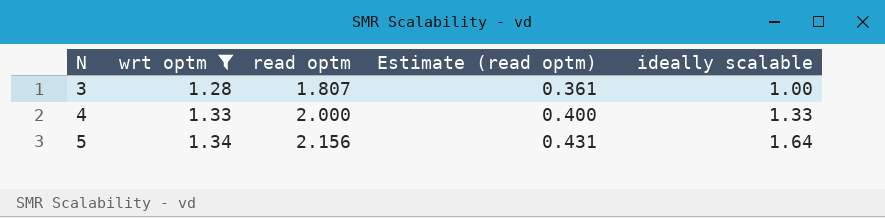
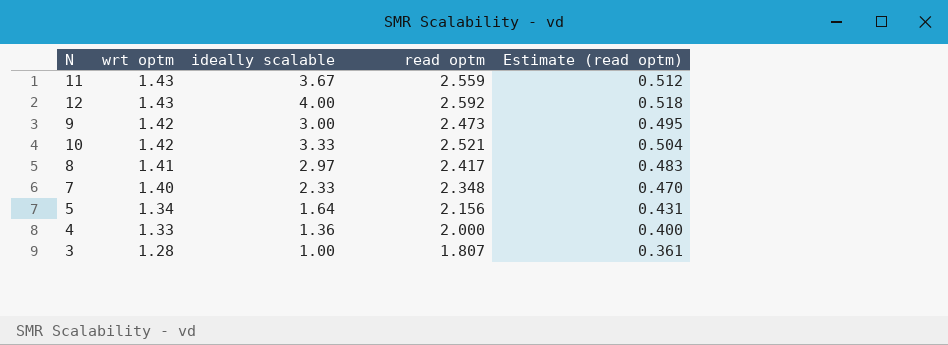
filter: wrt optm <= 1.34 -> none
row order: N ascending -> wrt optm descending
column ideally scalable | position: 5 -> 3
4 | ideally scalable: 1.33 -> 1.36

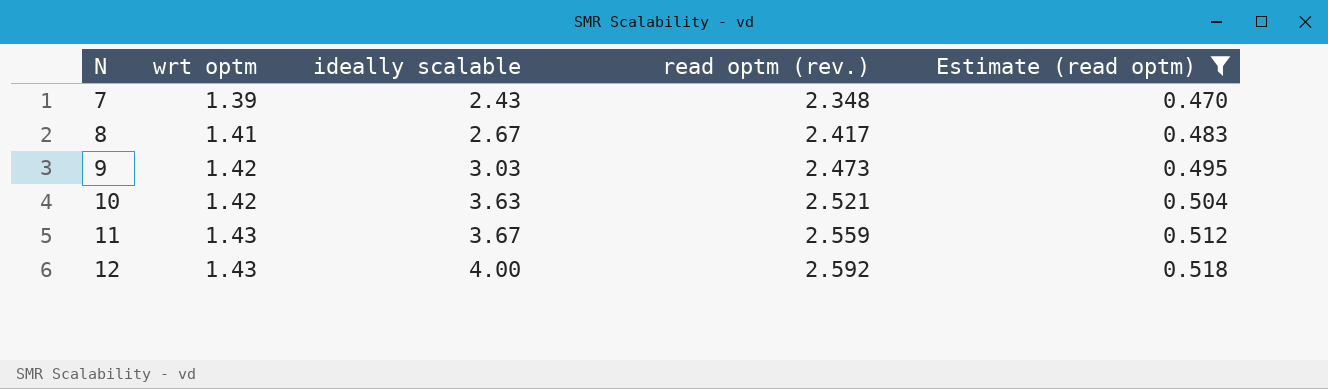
filter: none -> Estimate (read optm) >= 0.470
row order: wrt optm descending -> N ascending
column name: read optm -> read optm (rev.)
7 | wrt optm: 1.40 -> 1.39
7 | ideally scalable: 2.33 -> 2.43
8 | ideally scalable: 2.97 -> 2.67
9 | ideally scalable: 3.00 -> 3.03
10 | ideally scalable: 3.33 -> 3.63

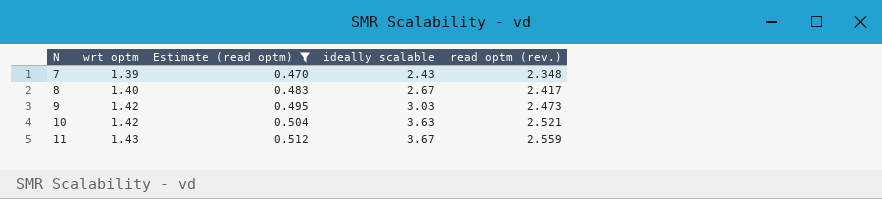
column Estimate (read optm) | position: 5 -> 3
row 12: 1.43 | 4.00 | 2.592 | 0.518 -> none
8 | wrt optm: 1.41 -> 1.40

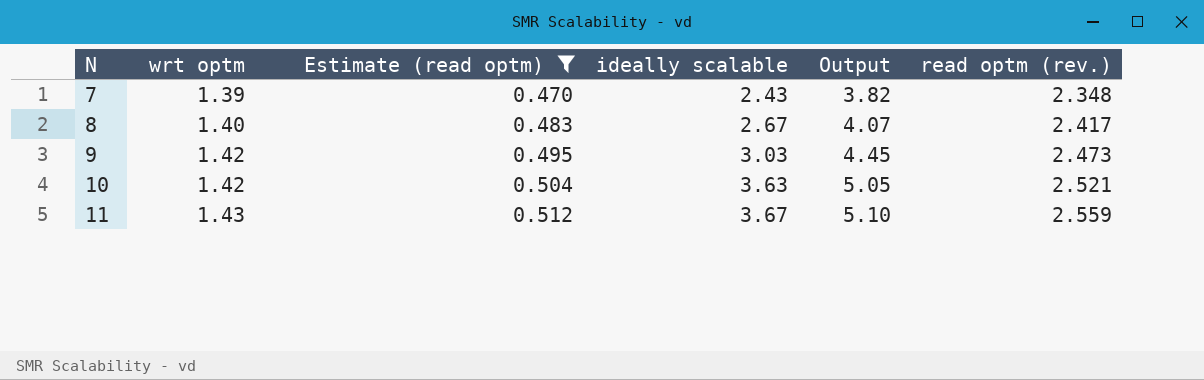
column Output | formula: none -> [wrt optm] + [ideally scalable]

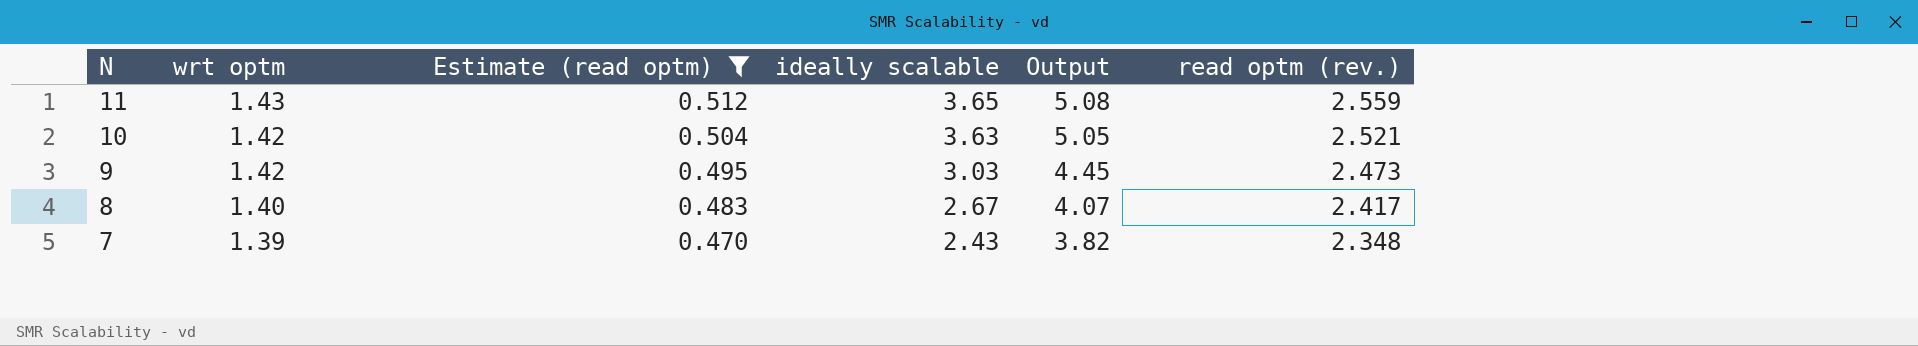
row order: N ascending -> N descending
11 | ideally scalable: 3.67 -> 3.65
11 | Output: 5.10 -> 5.08

